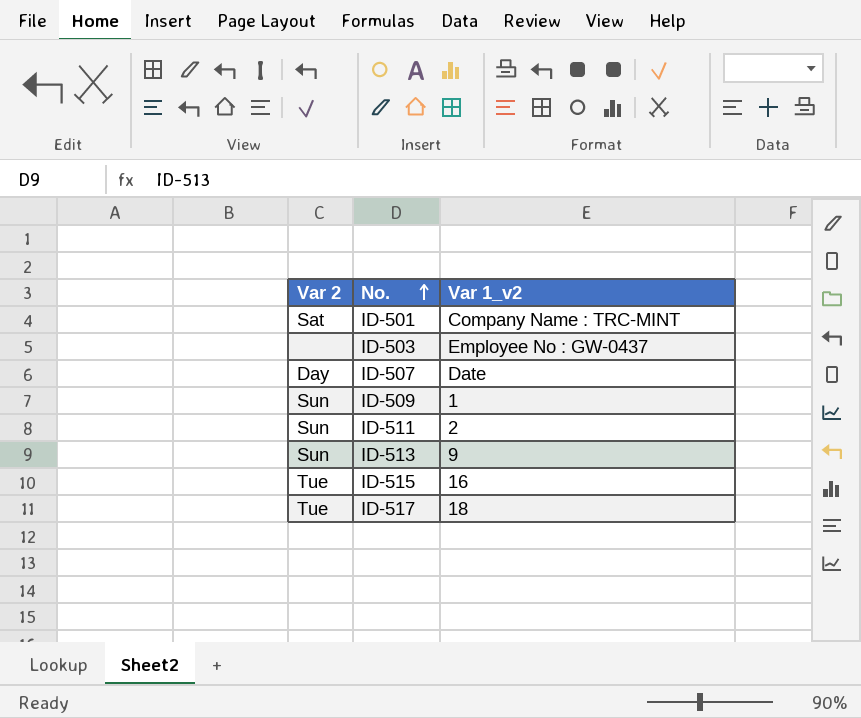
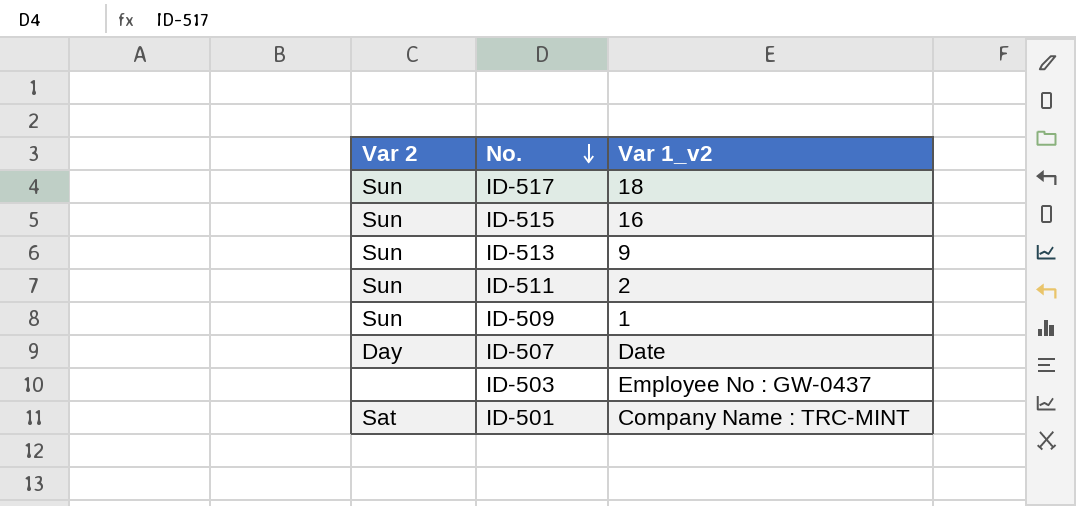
row order: No. ascending -> No. descending
ID-517 | Var 2: Tue -> Sun
ID-515 | Var 2: Tue -> Sun

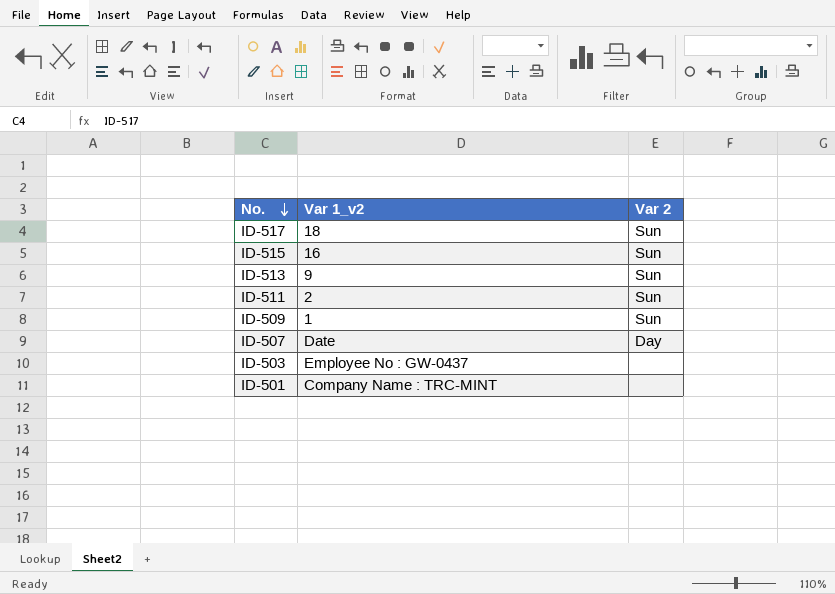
column Var 2 | position: 1 -> 3
ID-501 | Var 2: Sat -> none

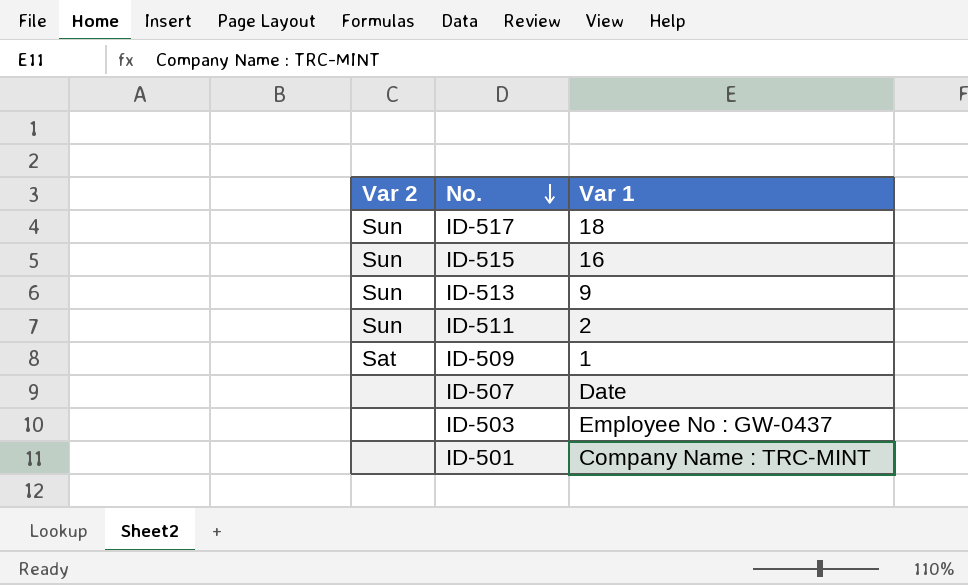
column Var 2 | position: 3 -> 1
column name: Var 1_v2 -> Var 1
ID-509 | Var 2: Sun -> Sat
ID-507 | Var 2: Day -> none

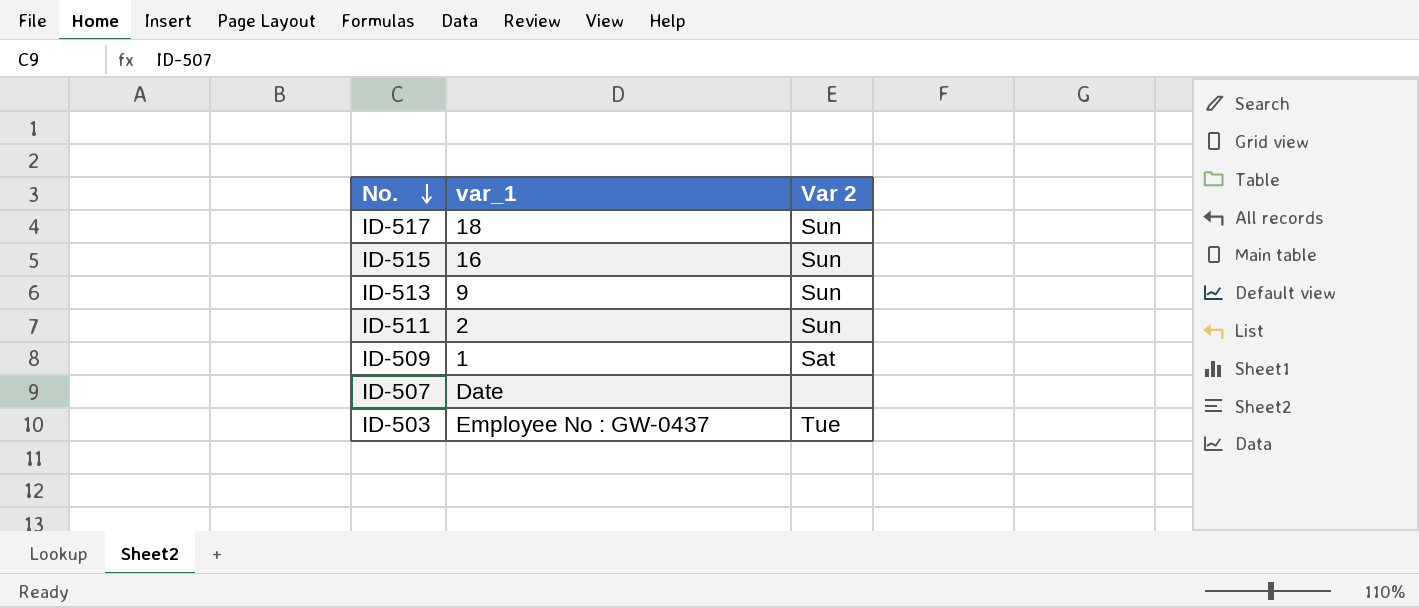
column name: Var 1 -> var_1
column Var 2 | position: 1 -> 3
row ID-501: none | Company Name : TRC-MINT -> none
ID-503 | Var 2: none -> Tue

